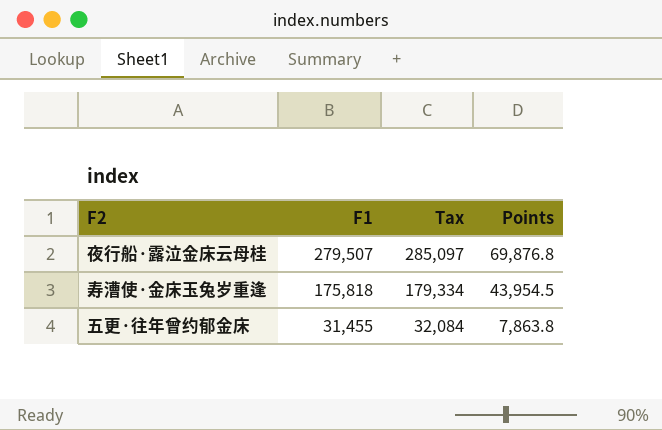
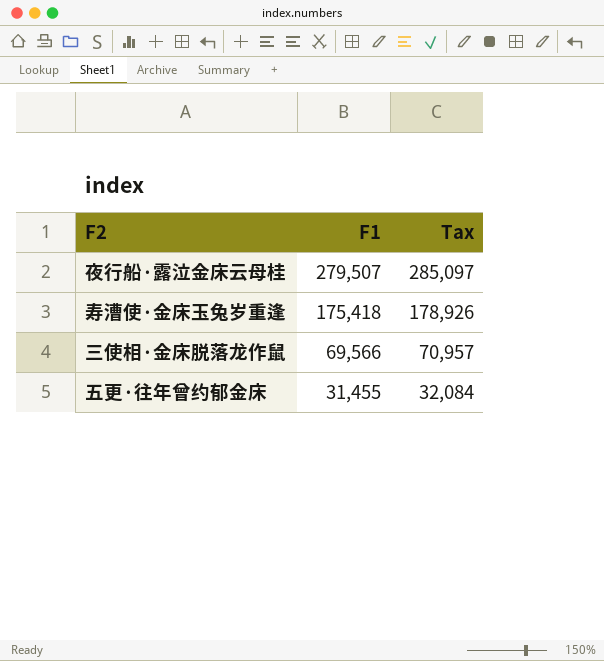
column Points | formula: [F1] * 0.25 -> none
寿漕使·金床玉兔岁重逢 | F1: 175,818 -> 175,418
寿漕使·金床玉兔岁重逢 | Tax: 179,334 -> 178,926
row 三使相·金床脱落龙作鼠: none -> 69,566 | 70,957

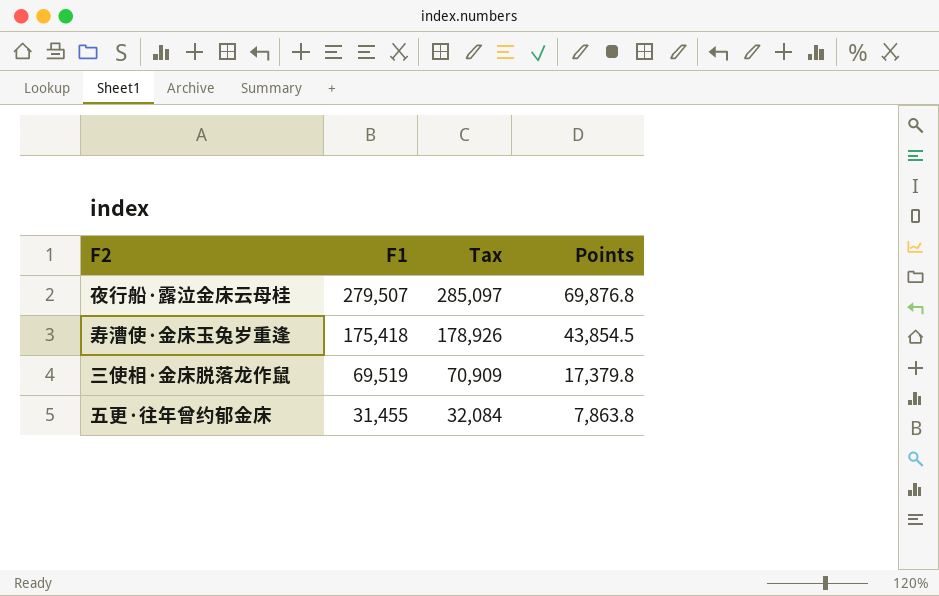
column Points | formula: none -> [F1] * 0.25
三使相·金床脱落龙作鼠 | F1: 69,566 -> 69,519
三使相·金床脱落龙作鼠 | Tax: 70,957 -> 70,909

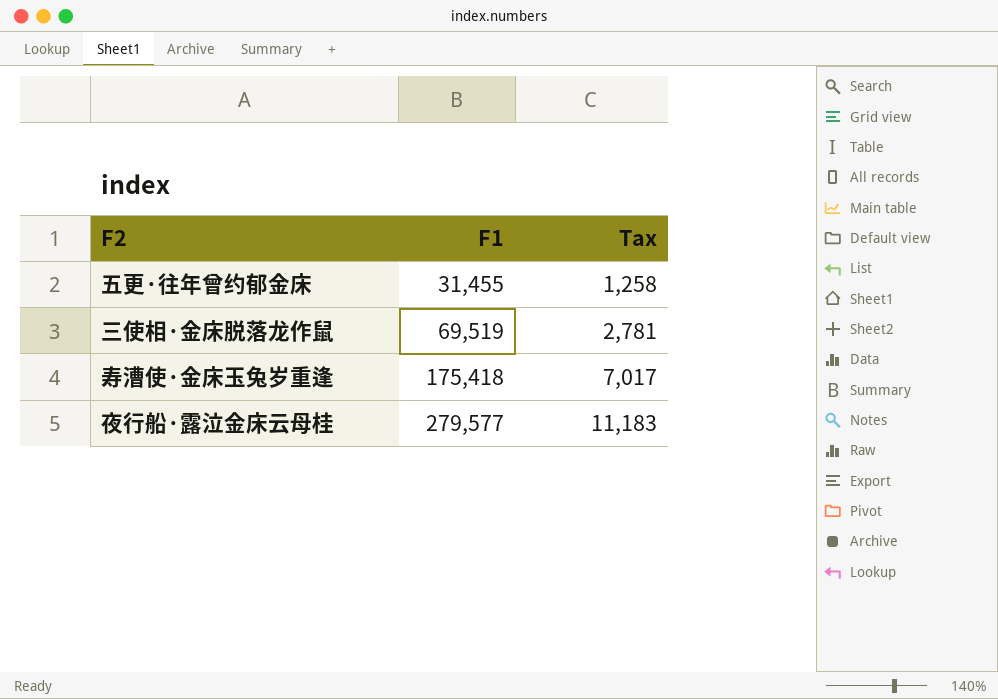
row order: F1 descending -> F1 ascending
column Points | formula: [F1] * 0.25 -> none
column Tax | formula: [F1] * 1.02 -> [F1] * 0.04
夜行船·露泣金床云母桂 | F1: 279,507 -> 279,577

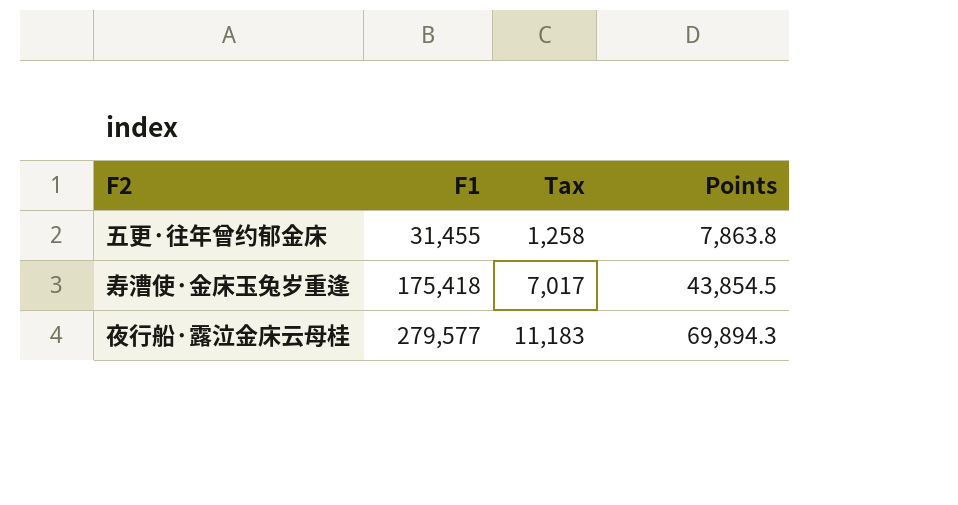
column Points | formula: none -> [F1] * 0.25
row 三使相·金床脱落龙作鼠: 69,519 | 2,781 -> none

